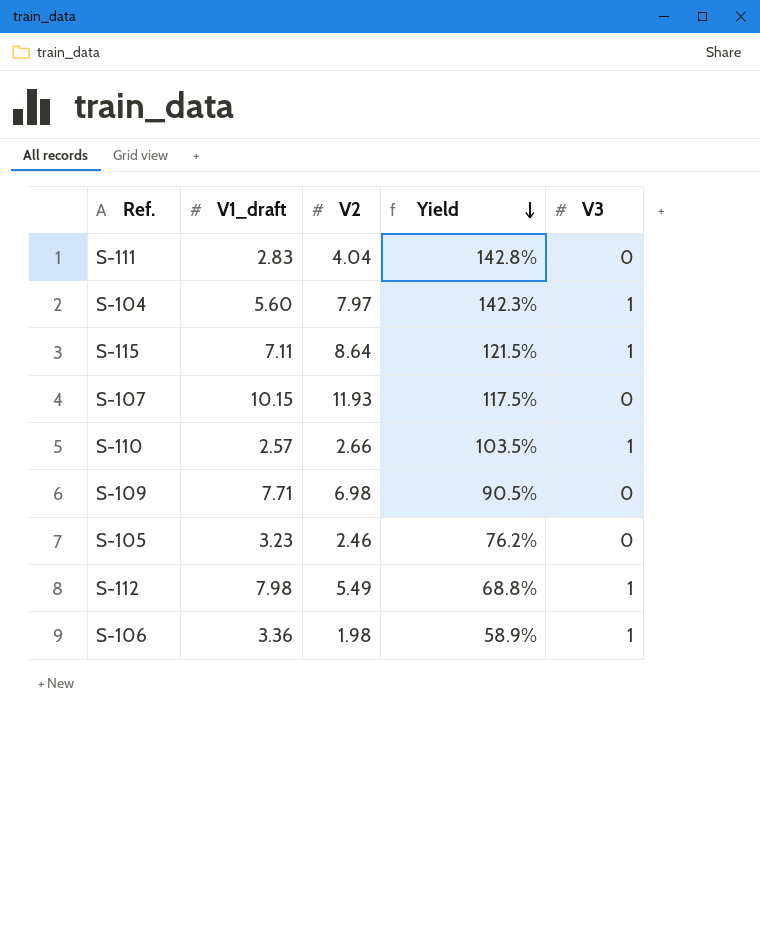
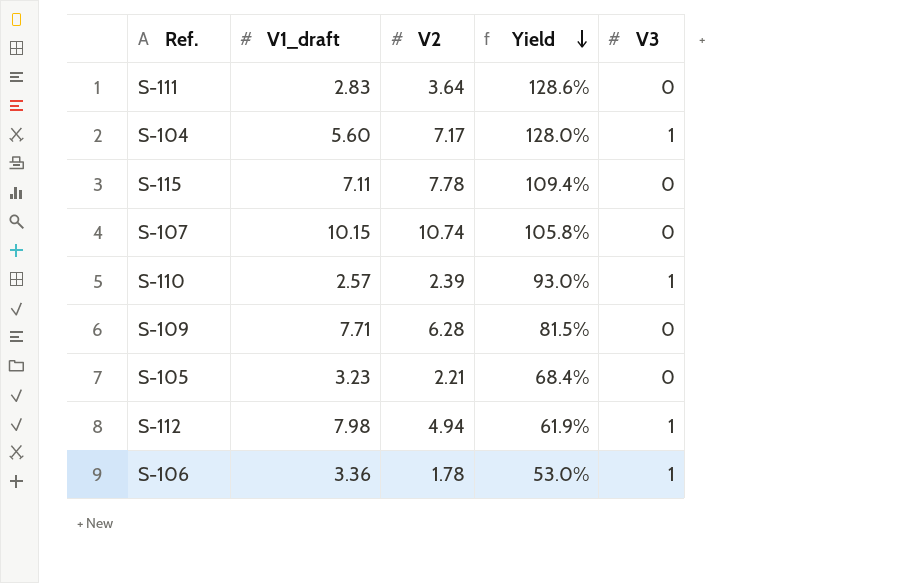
S-111 | V2: 4.04 -> 3.64
S-111 | Yield: 142.8% -> 128.6%
S-104 | V2: 7.97 -> 7.17
S-104 | Yield: 142.3% -> 128.0%
S-115 | V2: 8.64 -> 7.78
S-115 | Yield: 121.5% -> 109.4%
S-115 | V3: 1 -> 0
S-107 | V2: 11.93 -> 10.74
S-107 | Yield: 117.5% -> 105.8%
S-110 | V2: 2.66 -> 2.39
S-110 | Yield: 103.5% -> 93.0%
S-109 | V2: 6.98 -> 6.28
S-109 | Yield: 90.5% -> 81.5%
S-105 | V2: 2.46 -> 2.21
S-105 | Yield: 76.2% -> 68.4%
S-112 | V2: 5.49 -> 4.94
S-112 | Yield: 68.8% -> 61.9%
S-106 | V2: 1.98 -> 1.78
S-106 | Yield: 58.9% -> 53.0%

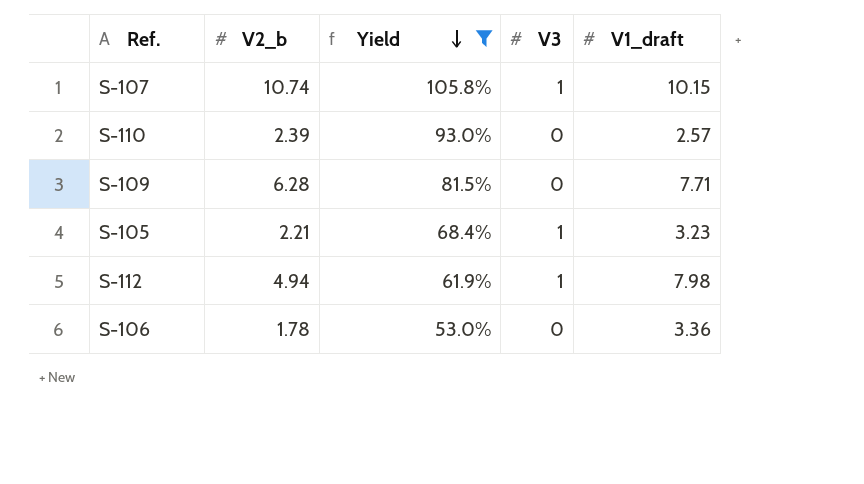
filter: none -> Yield <= 105.8%
column name: V2 -> V2_b
column V1_draft | position: 2 -> 5
S-107 | V3: 0 -> 1
S-110 | V3: 1 -> 0
S-105 | V3: 0 -> 1
S-106 | V3: 1 -> 0

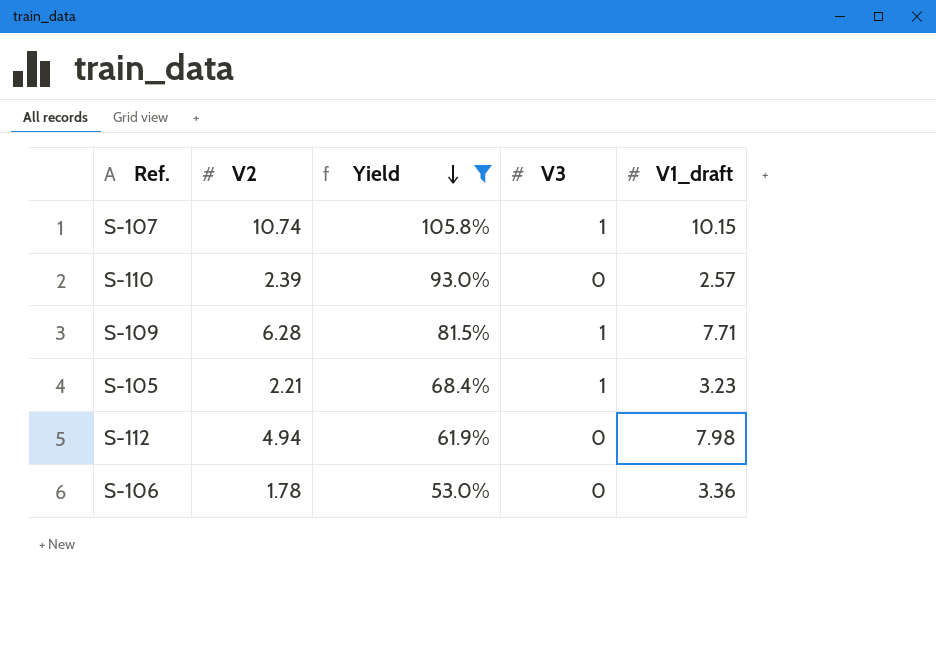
column name: V2_b -> V2
S-109 | V3: 0 -> 1
S-112 | V3: 1 -> 0

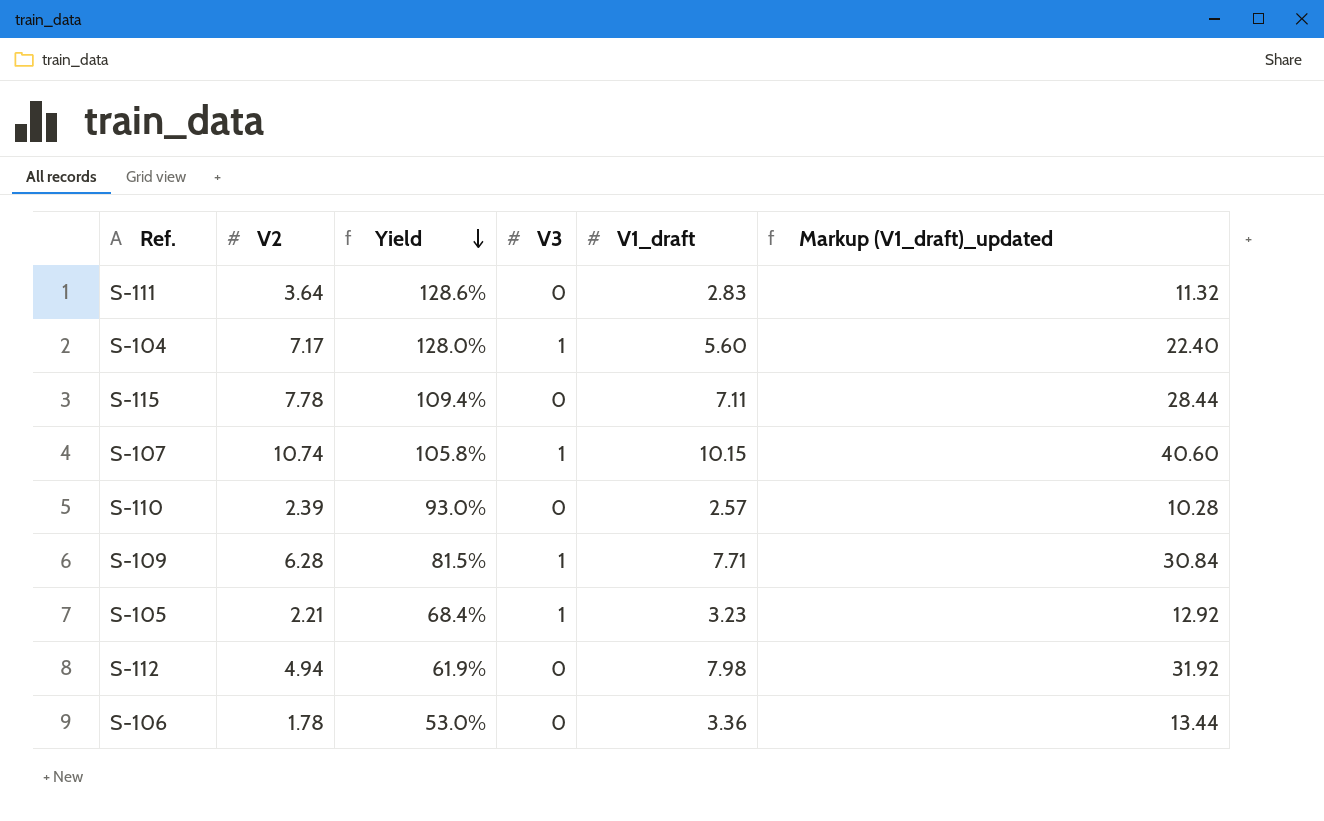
filter: Yield <= 105.8% -> none
column Markup (V1_draft)_updated | formula: none -> [V1_draft] * 4

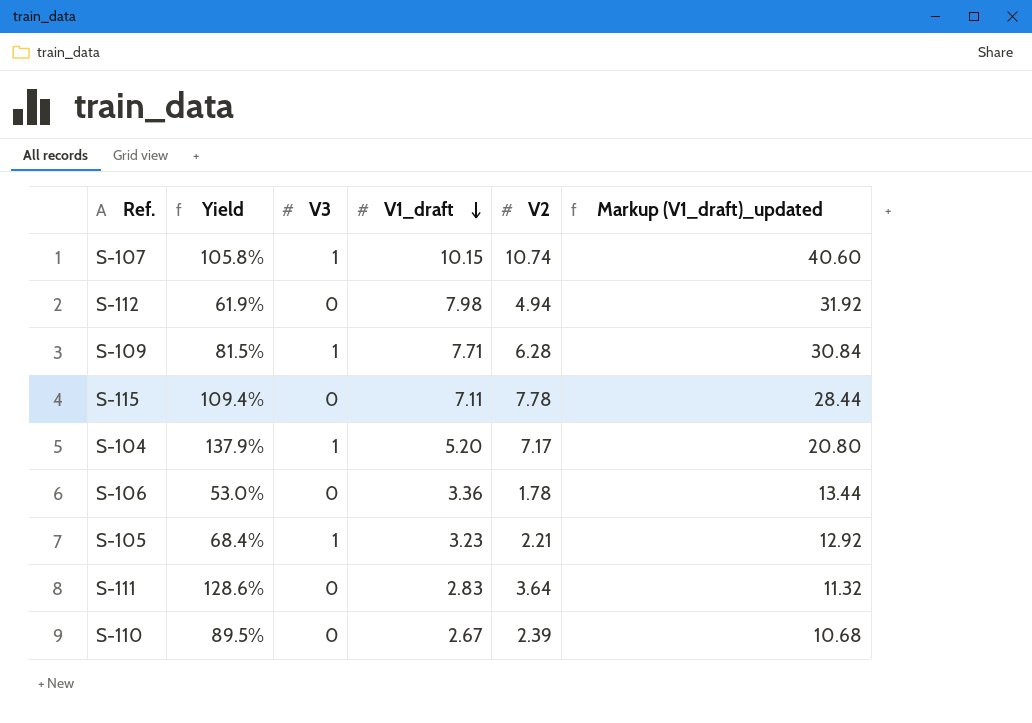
row order: Yield descending -> V1_draft descending
column V2 | position: 2 -> 5
S-104 | Yield: 128.0% -> 137.9%
S-104 | V1_draft: 5.60 -> 5.20
S-104 | Markup (V1_draft)_updated: 22.40 -> 20.80
S-110 | Yield: 93.0% -> 89.5%
S-110 | V1_draft: 2.57 -> 2.67
S-110 | Markup (V1_draft)_updated: 10.28 -> 10.68

